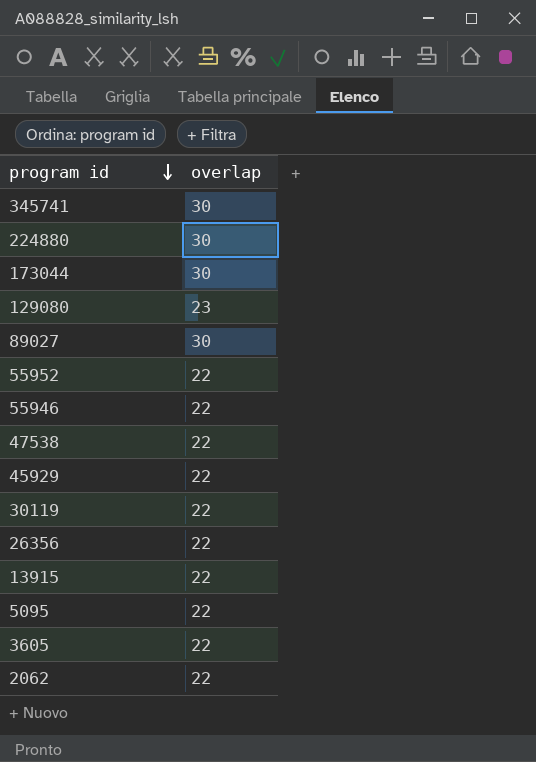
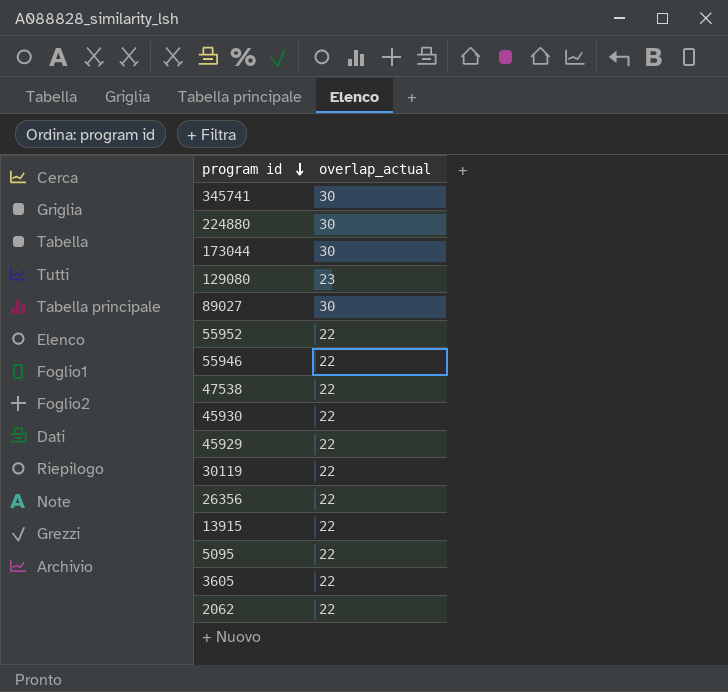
column name: overlap -> overlap_actual
row 45930: none -> 22

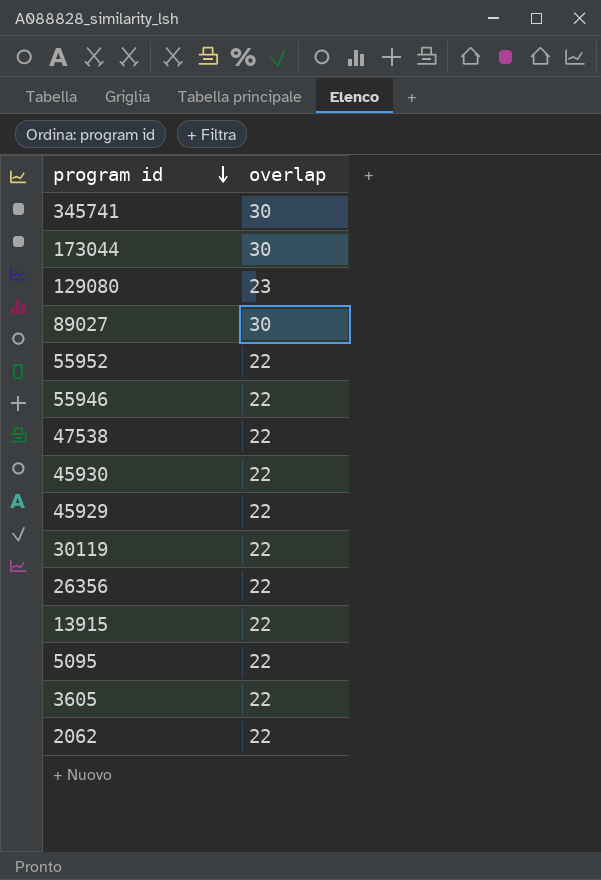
column name: overlap_actual -> overlap
row 224880: 30 -> none

